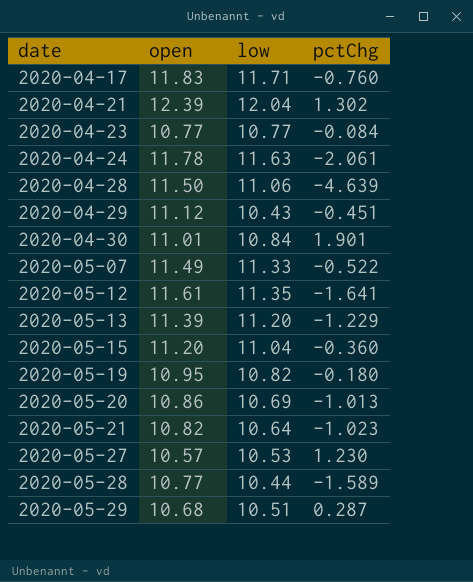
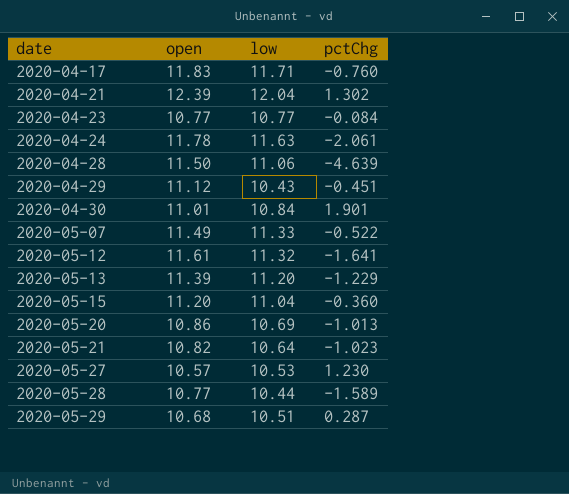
row 2020-05-19: 10.95 | 10.82 | -0.180 -> none
2020-05-12 | low: 11.35 -> 11.32

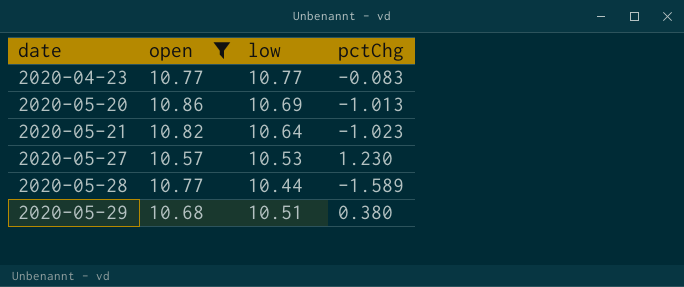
filter: none -> open <= 10.86
2020-04-23 | pctChg: -0.084 -> -0.083
2020-05-29 | pctChg: 0.287 -> 0.380

